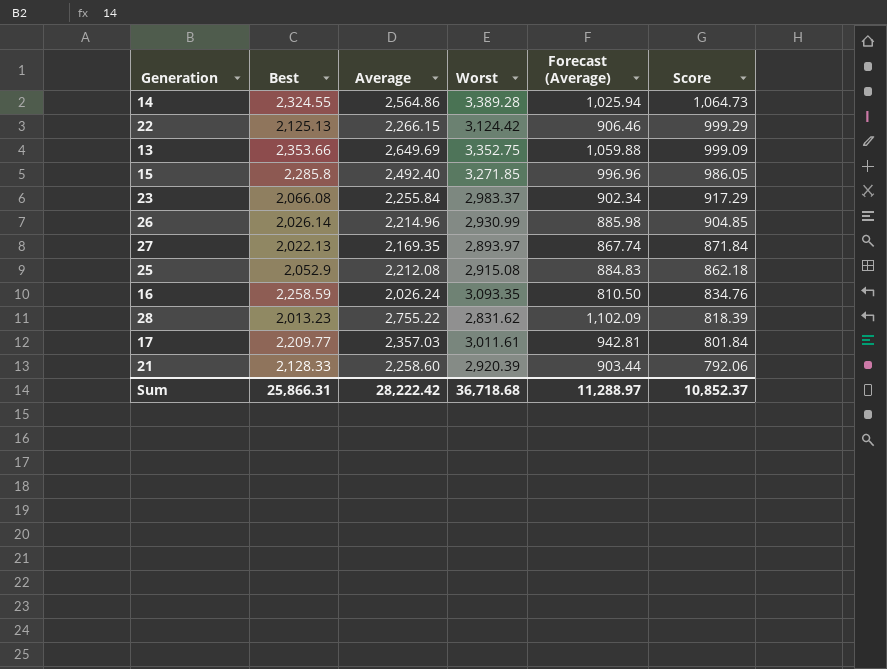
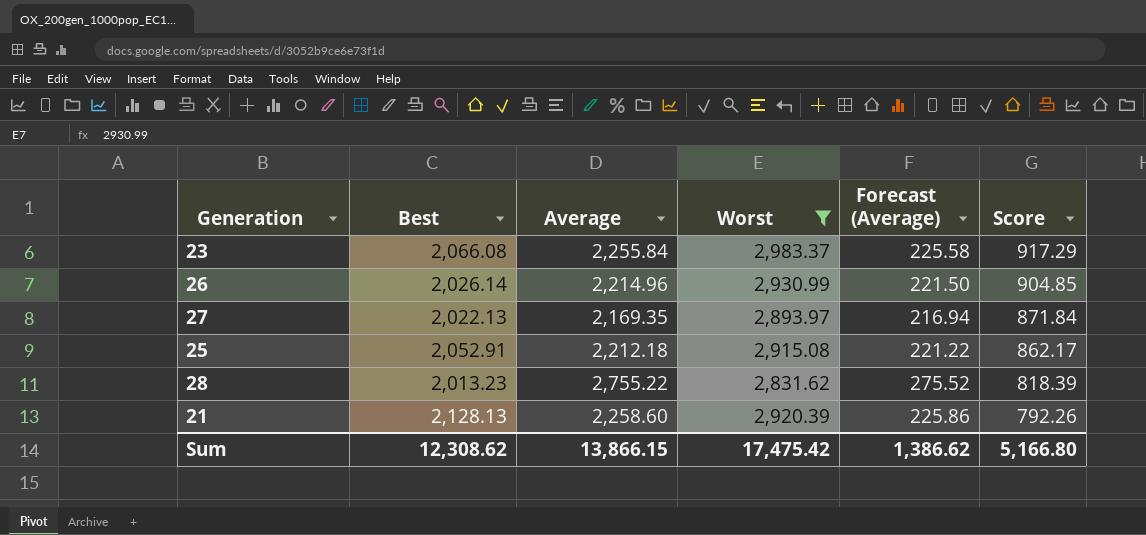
filter: none -> Worst <= 2,983.37
column Forecast (Average) | formula: [Average] * 0.4 -> [Average] * 0.1
25 | Best: 2,052.9 -> 2,052.91
25 | Average: 2,212.08 -> 2,212.18
25 | Score: 862.18 -> 862.17
21 | Best: 2,128.33 -> 2,128.13
21 | Score: 792.06 -> 792.26
Sum | Best: 25,866.31 -> 12,308.62
Sum | Average: 28,222.42 -> 13,866.15
Sum | Worst: 36,718.68 -> 17,475.42
Sum | Forecast (Average): 11,288.97 -> 1,386.62
Sum | Score: 10,852.37 -> 5,166.80

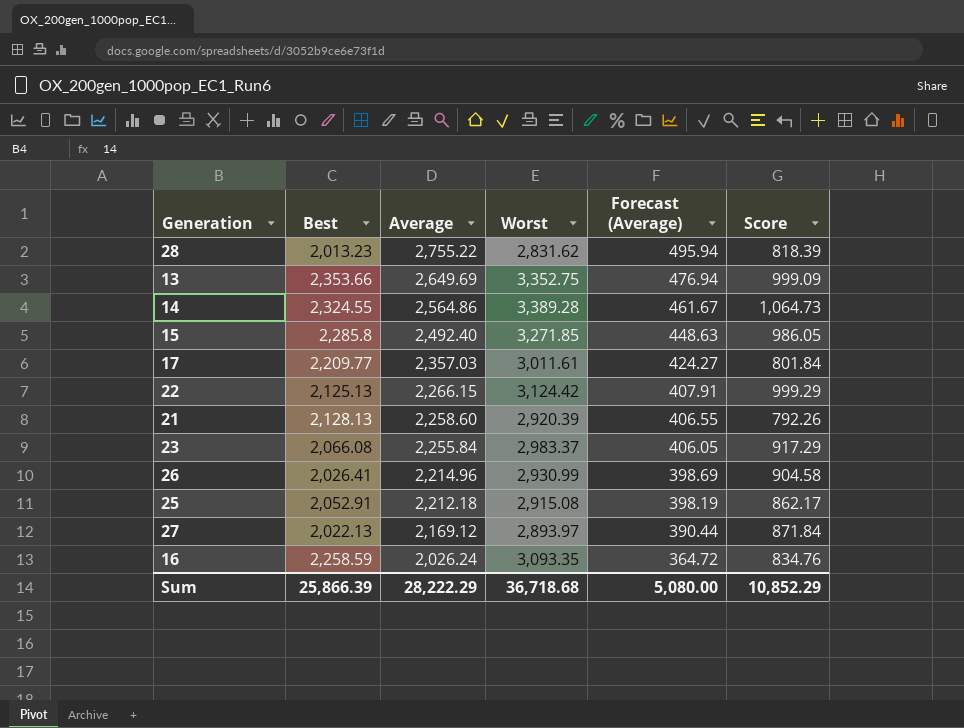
filter: Worst <= 2,983.37 -> none
row order: Score descending -> Average descending
column Forecast (Average) | formula: [Average] * 0.1 -> [Average] * 0.18
26 | Best: 2,026.14 -> 2,026.41
26 | Score: 904.85 -> 904.58
27 | Average: 2,169.35 -> 2,169.12
Sum | Best: 12,308.62 -> 25,866.39
Sum | Average: 13,866.15 -> 28,222.29
Sum | Worst: 17,475.42 -> 36,718.68
Sum | Forecast (Average): 1,386.62 -> 5,080.00
Sum | Score: 5,166.80 -> 10,852.29

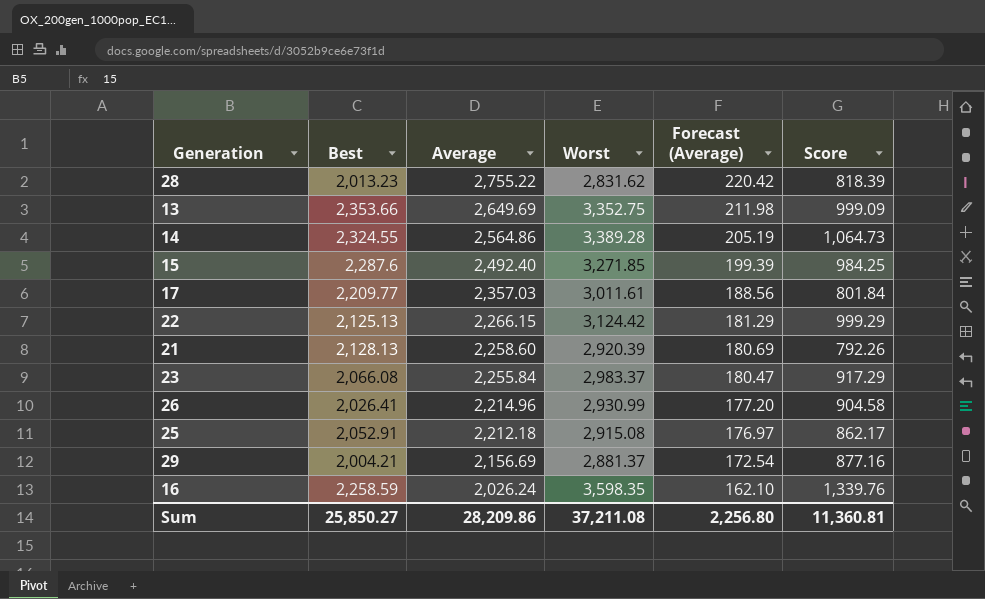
column Forecast (Average) | formula: [Average] * 0.18 -> [Average] * 0.08
row 27: 2,022.13 | 2,169.12 | 2,893.97 | 390.44 | 871.84 -> none
15 | Best: 2,285.8 -> 2,287.6
15 | Score: 986.05 -> 984.25
row 29: none -> 2,004.21 | 2,156.69 | 2,881.37 | 172.54 | 877.16
16 | Worst: 3,093.35 -> 3,598.35
16 | Score: 834.76 -> 1,339.76
Sum | Best: 25,866.39 -> 25,850.27
Sum | Average: 28,222.29 -> 28,209.86
Sum | Worst: 36,718.68 -> 37,211.08
Sum | Forecast (Average): 5,080.00 -> 2,256.80
Sum | Score: 10,852.29 -> 11,360.81

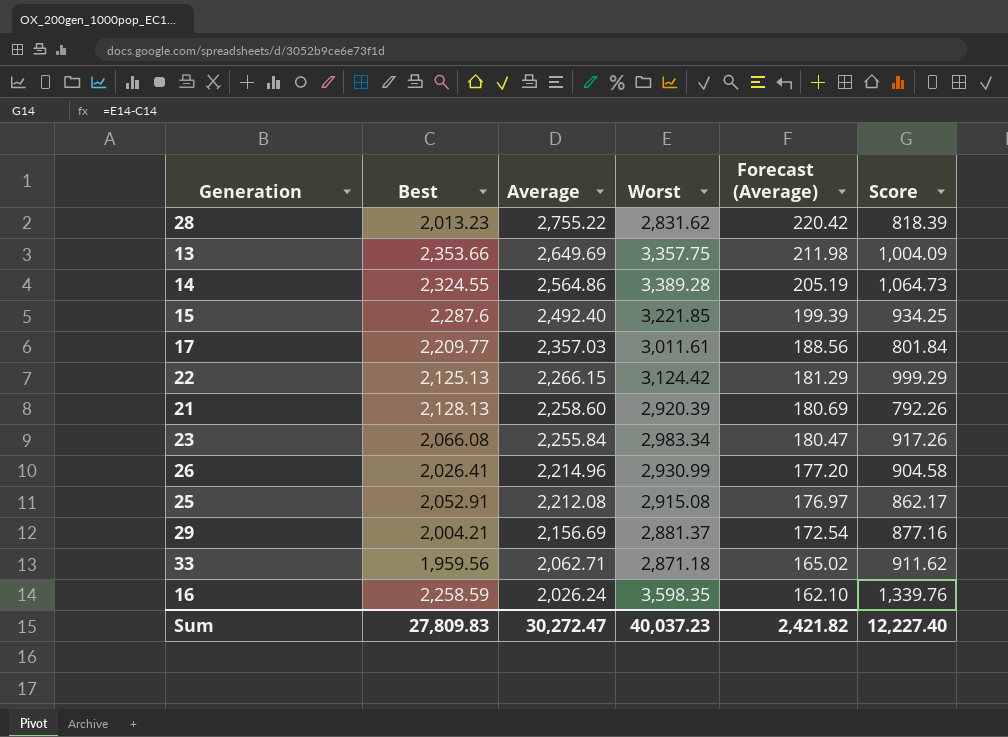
13 | Worst: 3,352.75 -> 3,357.75
13 | Score: 999.09 -> 1,004.09
15 | Worst: 3,271.85 -> 3,221.85
15 | Score: 984.25 -> 934.25
23 | Worst: 2,983.37 -> 2,983.34
23 | Score: 917.29 -> 917.26
25 | Average: 2,212.18 -> 2,212.08
row 33: none -> 1,959.56 | 2,062.71 | 2,871.18 | 165.02 | 911.62
Sum | Best: 25,850.27 -> 27,809.83
Sum | Average: 28,209.86 -> 30,272.47
Sum | Worst: 37,211.08 -> 40,037.23
Sum | Forecast (Average): 2,256.80 -> 2,421.82
Sum | Score: 11,360.81 -> 12,227.40

